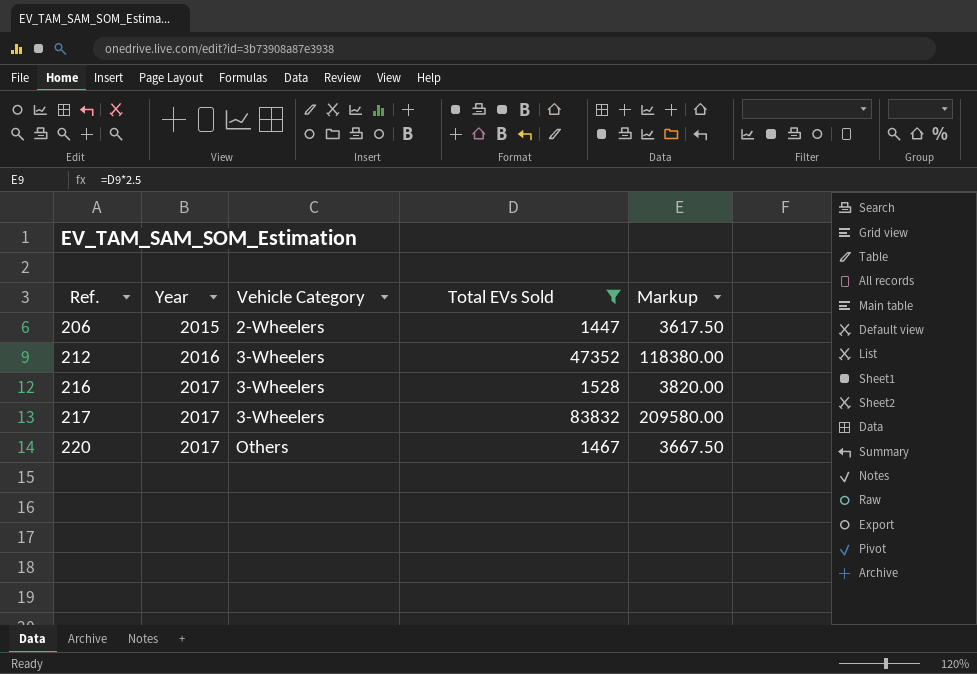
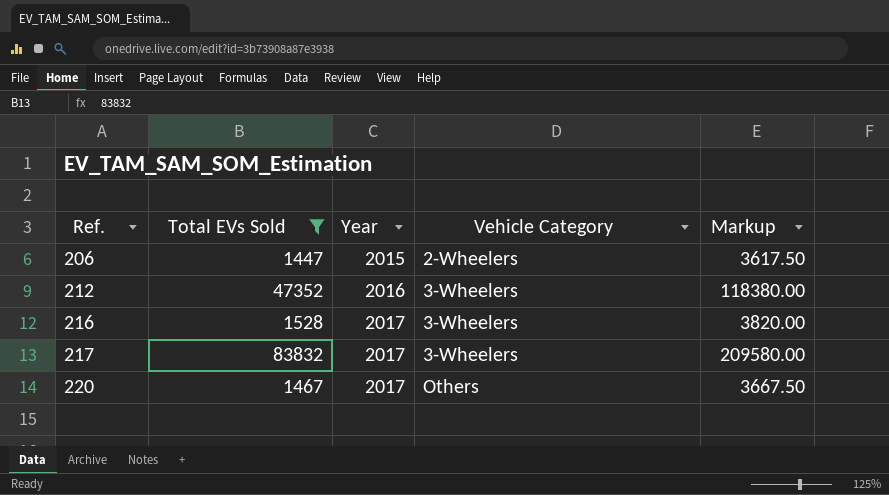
column Total EVs Sold | position: 4 -> 2

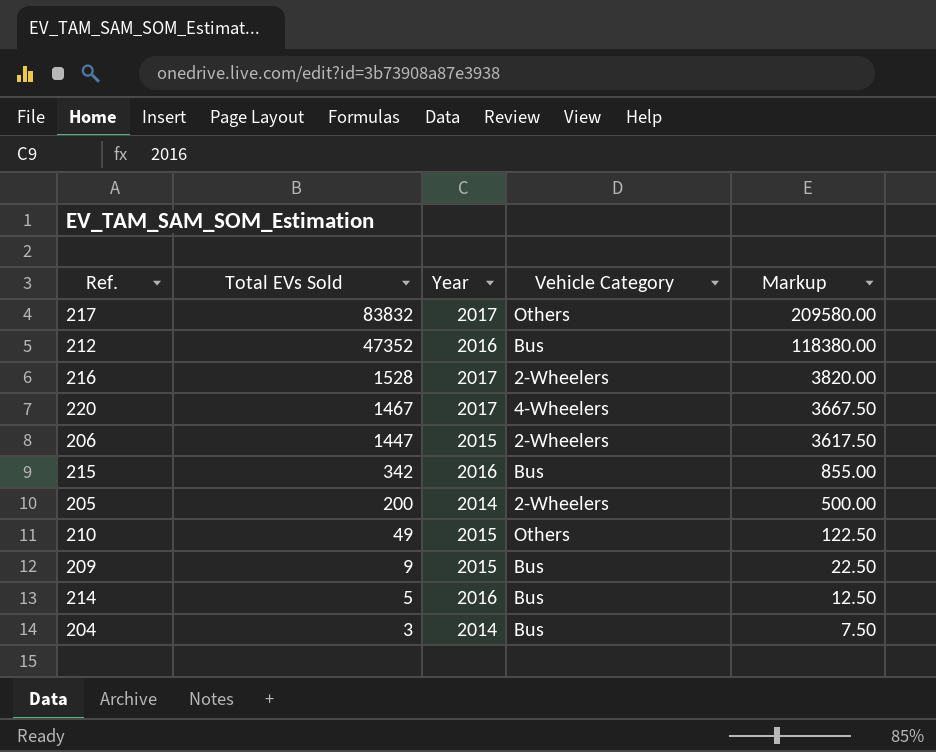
filter: Total EVs Sold >= 1447 -> none
row order: Ref. ascending -> Total EVs Sold descending
217 | Vehicle Category: 3-Wheelers -> Others
212 | Vehicle Category: 3-Wheelers -> Bus
216 | Vehicle Category: 3-Wheelers -> 2-Wheelers
220 | Vehicle Category: Others -> 4-Wheelers

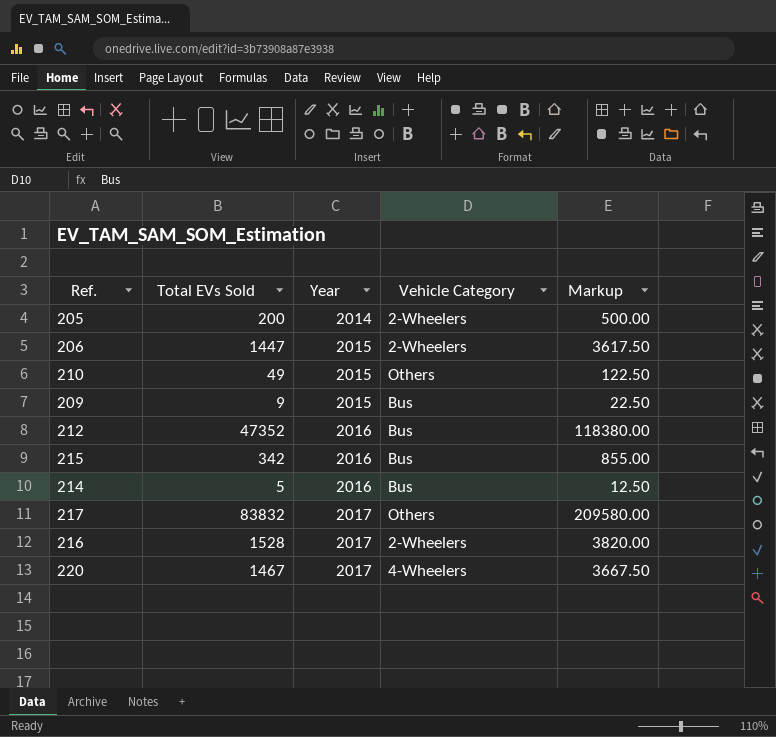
row order: Total EVs Sold descending -> Year ascending
row 204: 3 | 2014 | Bus | 7.50 -> none

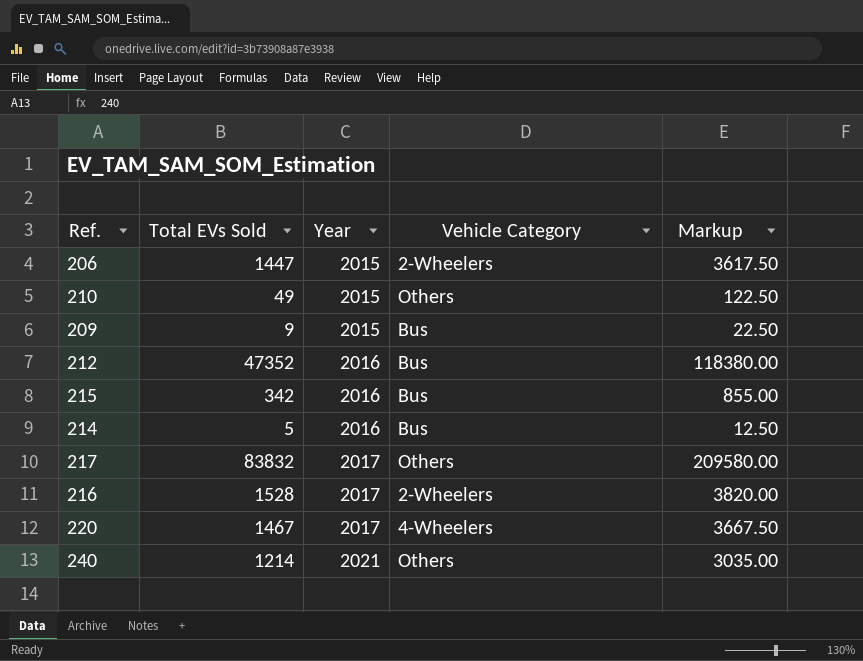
row 205: 200 | 2014 | 2-Wheelers | 500.00 -> none
row 240: none -> 1214 | 2021 | Others | 3035.00

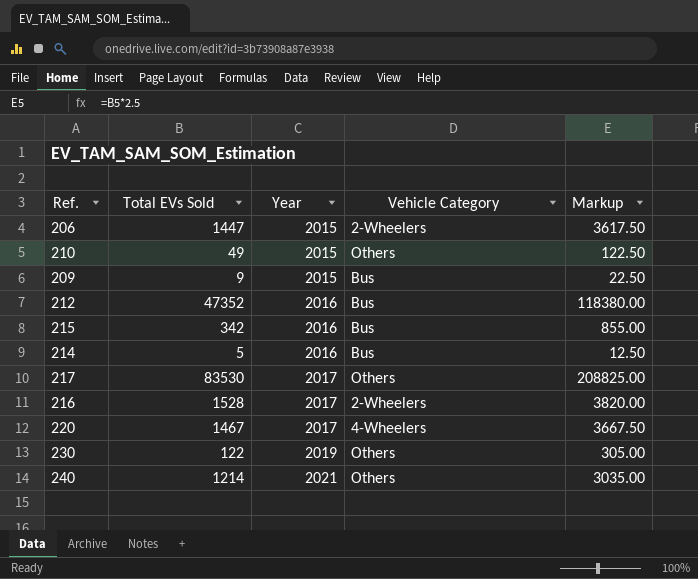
217 | Total EVs Sold: 83832 -> 83530
217 | Markup: 209580.00 -> 208825.00
row 230: none -> 122 | 2019 | Others | 305.00

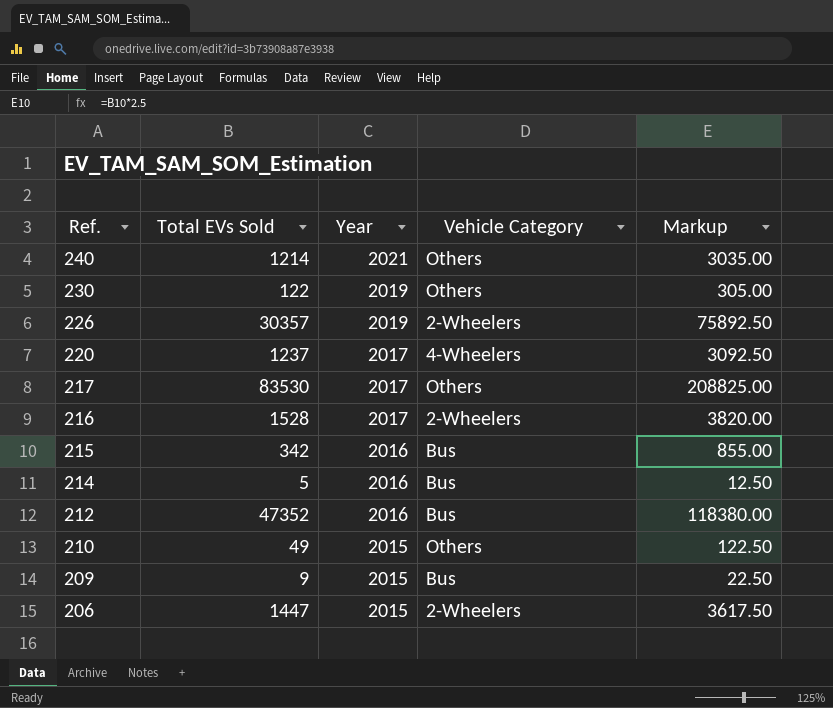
row order: Year ascending -> Ref. descending
row 226: none -> 30357 | 2019 | 2-Wheelers | 75892.50
220 | Total EVs Sold: 1467 -> 1237
220 | Markup: 3667.50 -> 3092.50

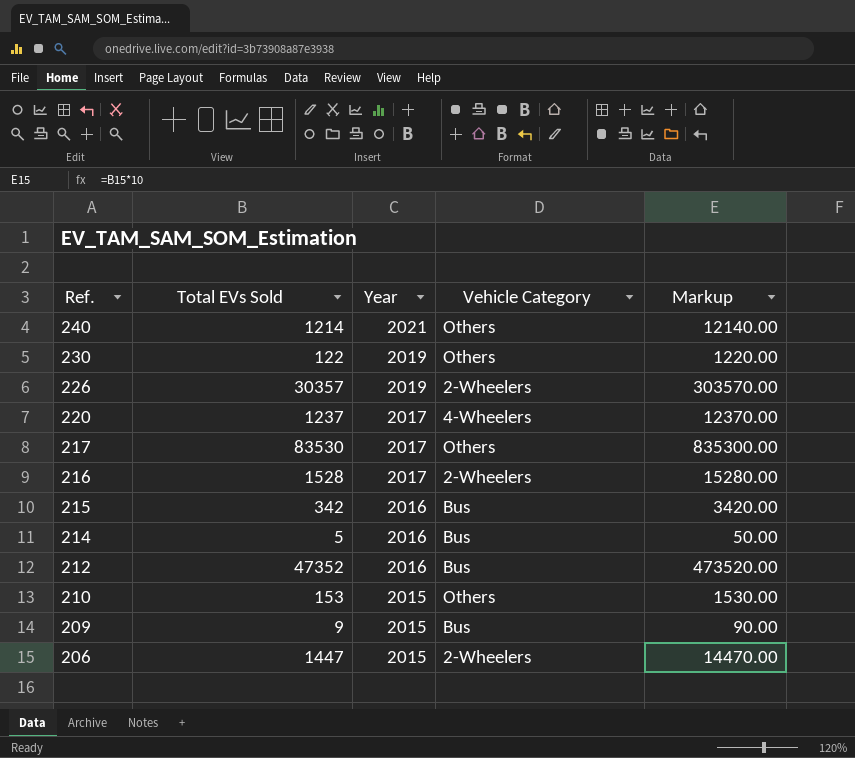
column Markup | formula: [Total EVs Sold] * 2.5 -> [Total EVs Sold] * 10
210 | Total EVs Sold: 49 -> 153

